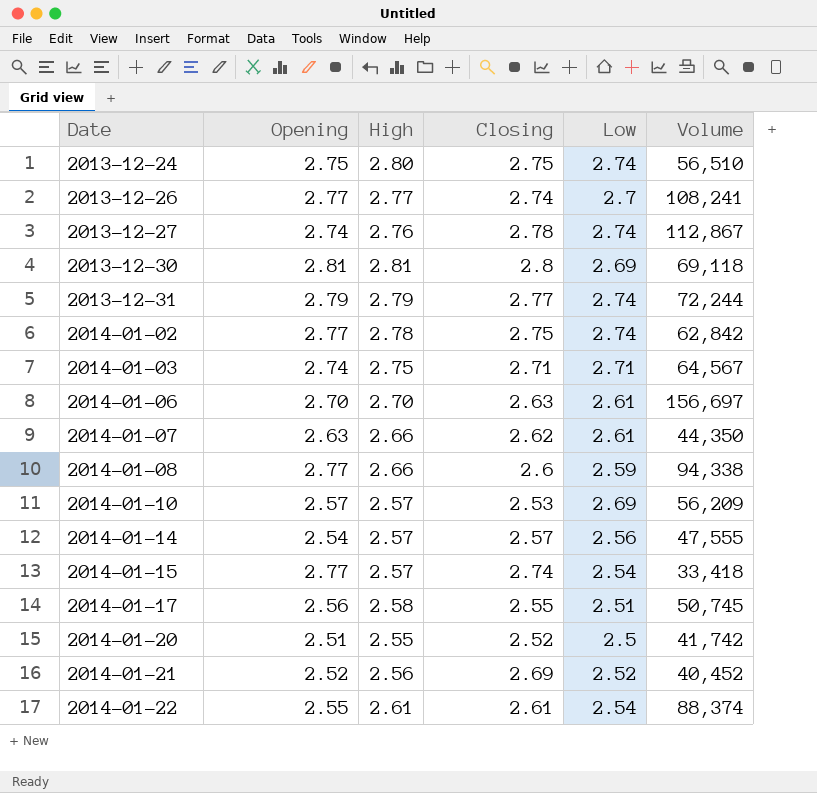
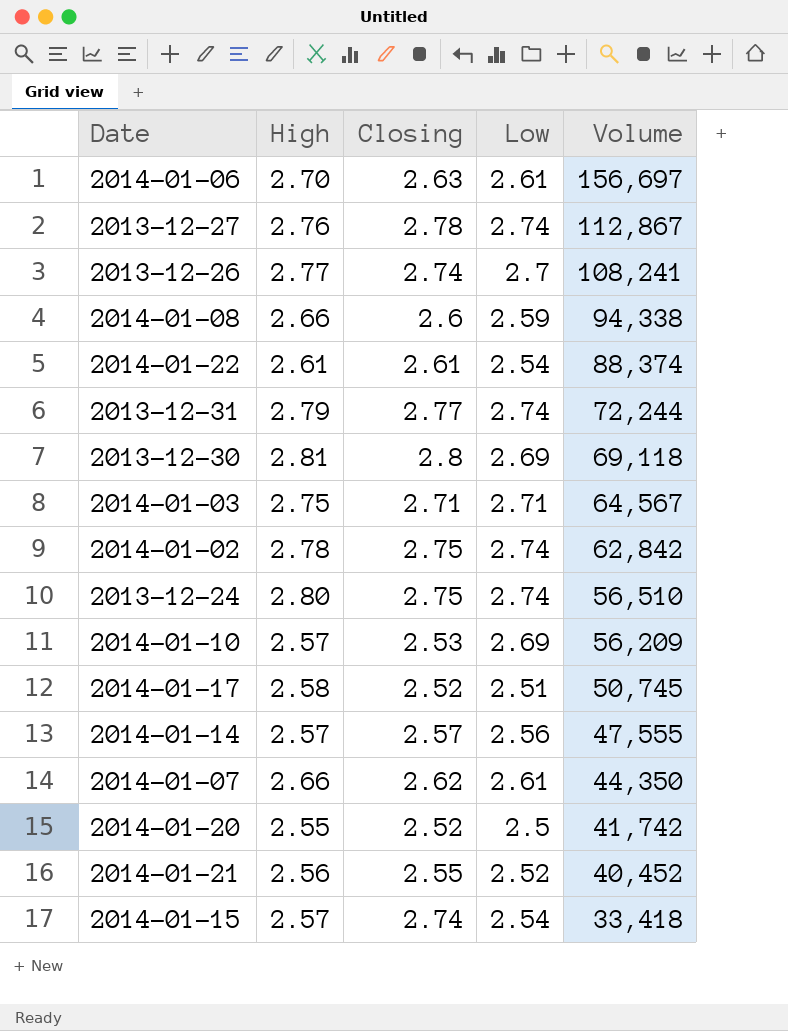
row order: Date ascending -> Volume descending
column Opening | position: 2 -> none
2014-01-17 | Closing: 2.55 -> 2.52
2014-01-21 | Closing: 2.69 -> 2.55

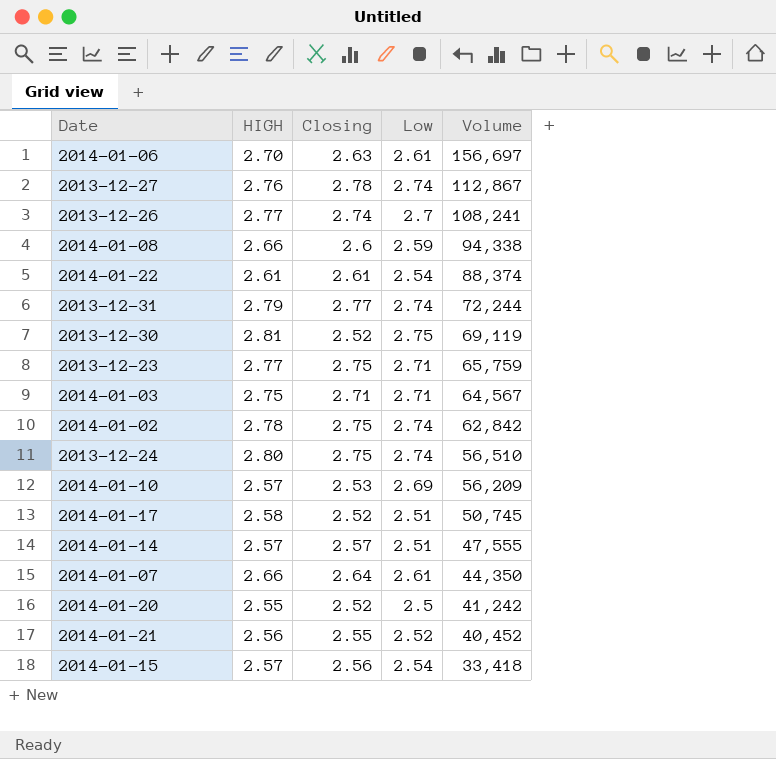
column name: High -> HIGH
2013-12-30 | Closing: 2.8 -> 2.52
2013-12-30 | Low: 2.69 -> 2.75
2013-12-30 | Volume: 69,118 -> 69,119
row 2013-12-23: none -> 2.77 | 2.75 | 2.71 | 65,759
2014-01-14 | Low: 2.56 -> 2.51
2014-01-07 | Closing: 2.62 -> 2.64
2014-01-20 | Volume: 41,742 -> 41,242
2014-01-15 | Closing: 2.74 -> 2.56

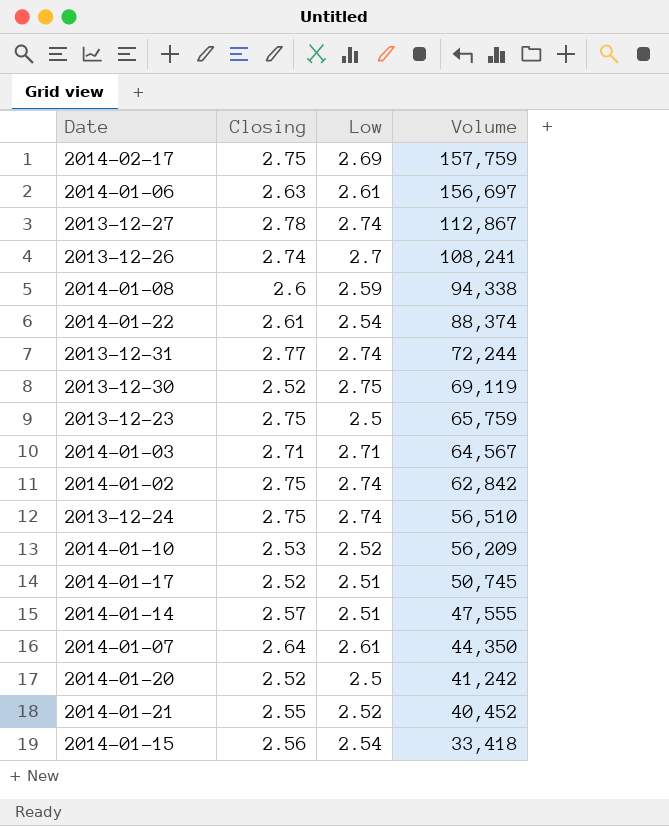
column HIGH | position: 2 -> none
row 2014-02-17: none -> 2.75 | 2.69 | 157,759
2013-12-23 | Low: 2.71 -> 2.5
2014-01-10 | Low: 2.69 -> 2.52

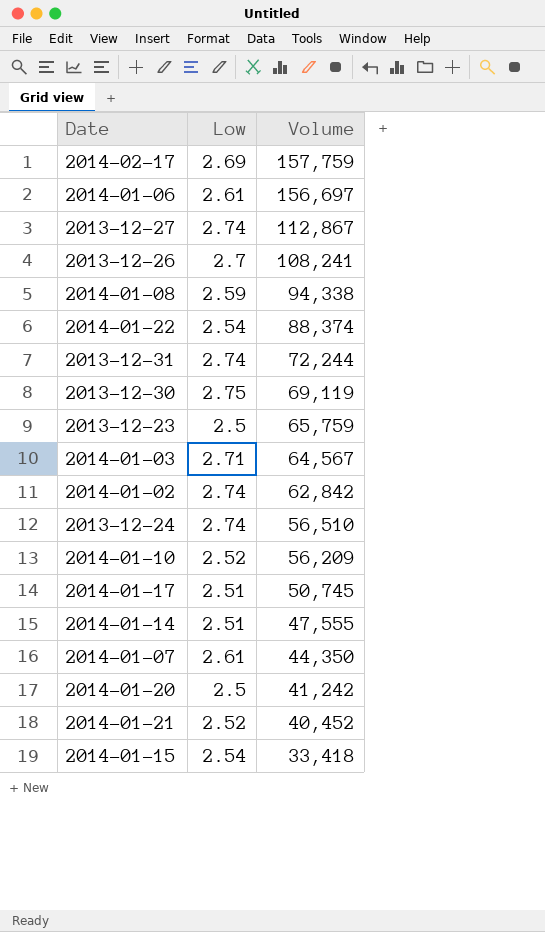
column Closing | position: 2 -> none

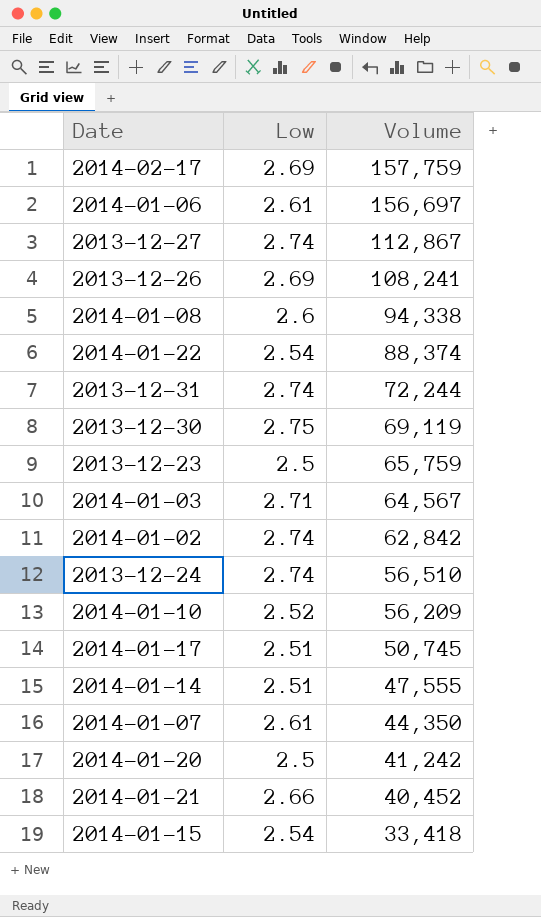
2013-12-26 | Low: 2.7 -> 2.69
2014-01-08 | Low: 2.59 -> 2.6
2014-01-21 | Low: 2.52 -> 2.66

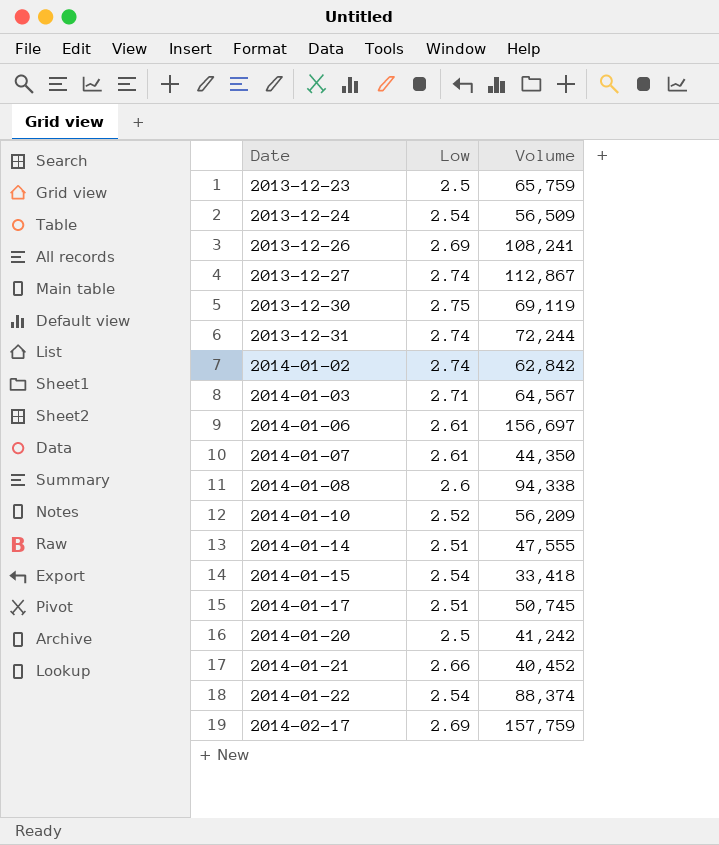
row order: Volume descending -> Date ascending
2013-12-24 | Low: 2.74 -> 2.54
2013-12-24 | Volume: 56,510 -> 56,509

